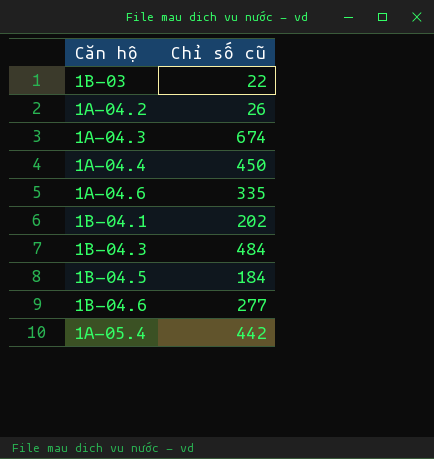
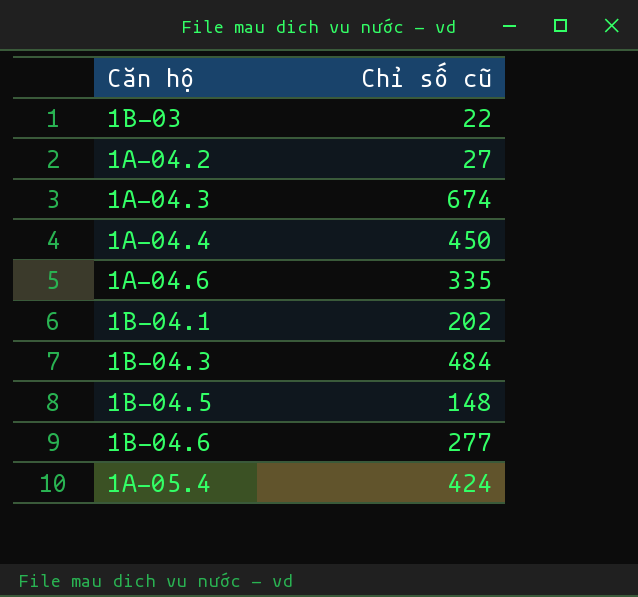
1A-04.2 | Chỉ số cũ: 26 -> 27
1B-04.5 | Chỉ số cũ: 184 -> 148
1A-05.4 | Chỉ số cũ: 442 -> 424

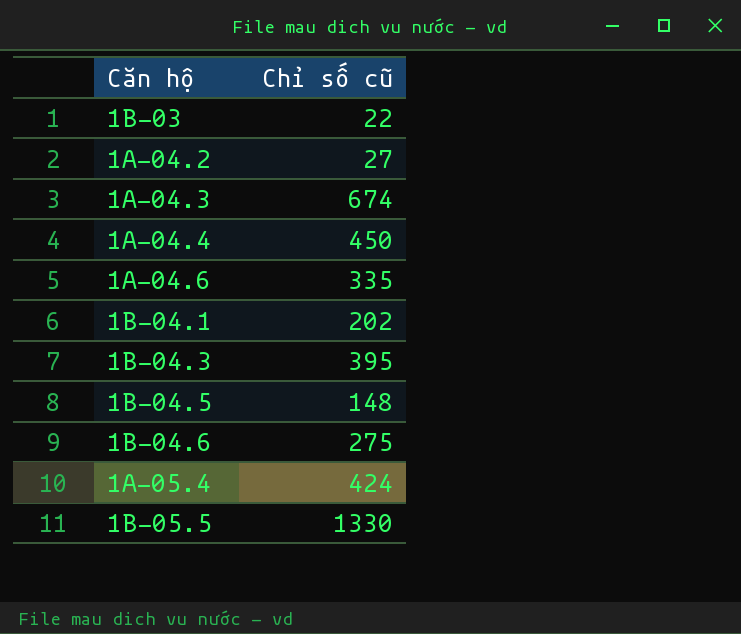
1B-04.3 | Chỉ số cũ: 484 -> 395
1B-04.6 | Chỉ số cũ: 277 -> 275
row 1B-05.5: none -> 1330

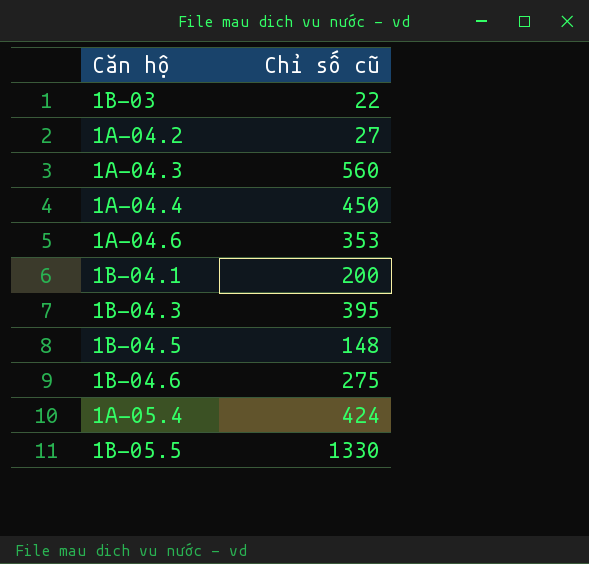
1A-04.3 | Chỉ số cũ: 674 -> 560
1A-04.6 | Chỉ số cũ: 335 -> 353
1B-04.1 | Chỉ số cũ: 202 -> 200

